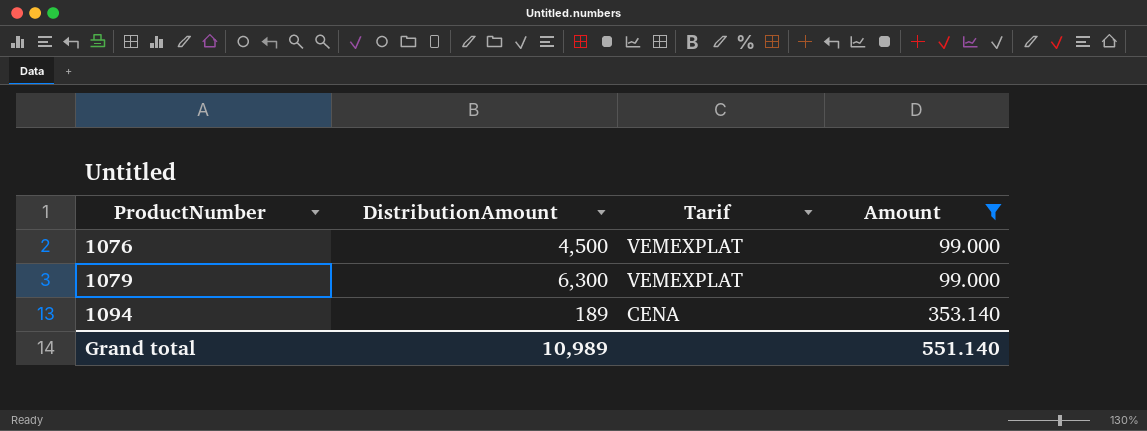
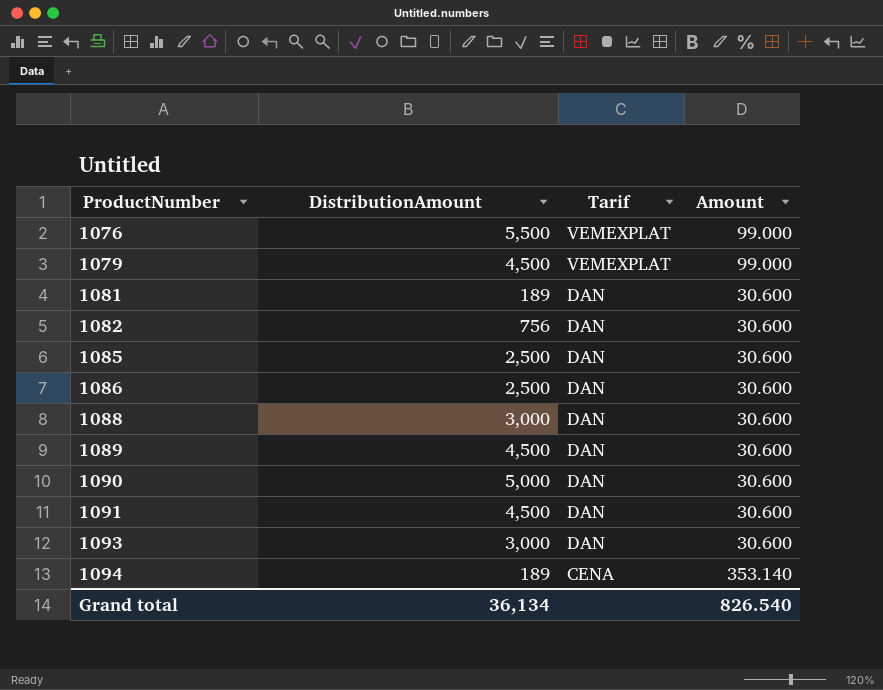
filter: Amount != 30.600 -> none
1076 | DistributionAmount: 4,500 -> 5,500
1079 | DistributionAmount: 6,300 -> 4,500
Grand total | DistributionAmount: 10,989 -> 36,134
Grand total | Amount: 551.140 -> 826.540

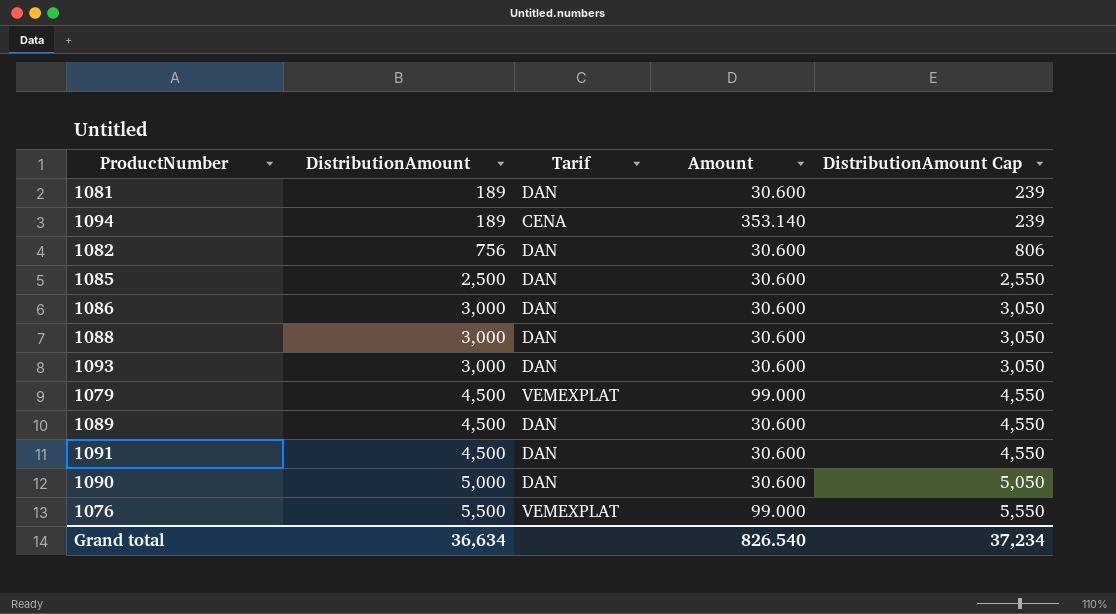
row order: ProductNumber ascending -> DistributionAmount ascending
column DistributionAmount Cap | formula: none -> [DistributionAmount] + 50
1086 | DistributionAmount: 2,500 -> 3,000
Grand total | DistributionAmount: 36,134 -> 36,634

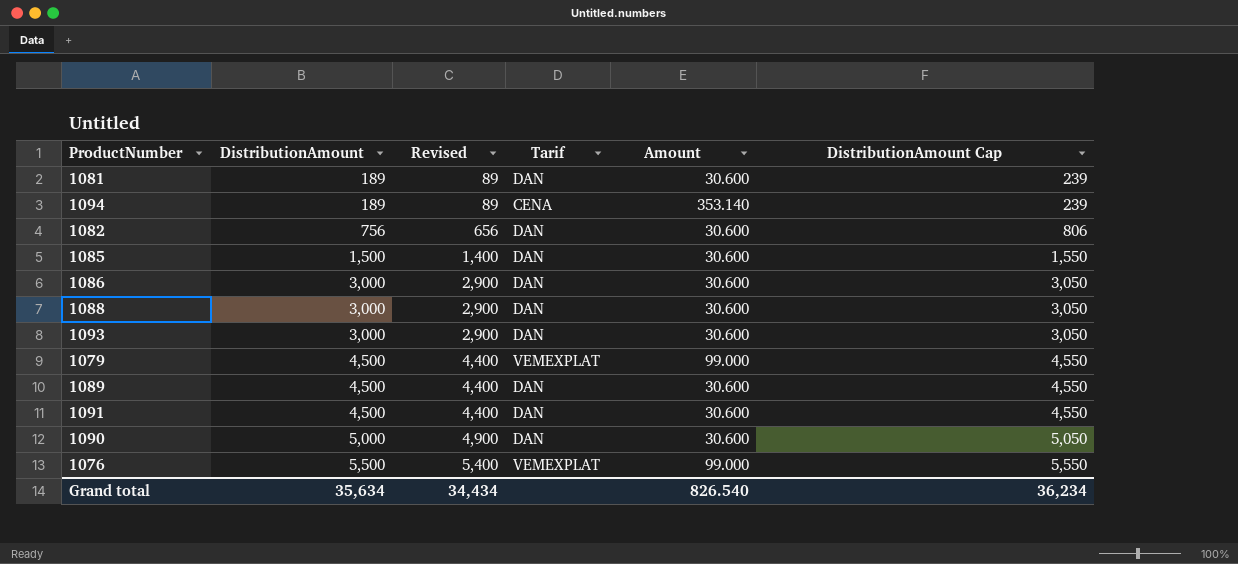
column Revised | formula: none -> [DistributionAmount] - 100
1085 | DistributionAmount: 2,500 -> 1,500
1085 | DistributionAmount Cap: 2,550 -> 1,550
Grand total | DistributionAmount: 36,634 -> 35,634
Grand total | DistributionAmount Cap: 37,234 -> 36,234

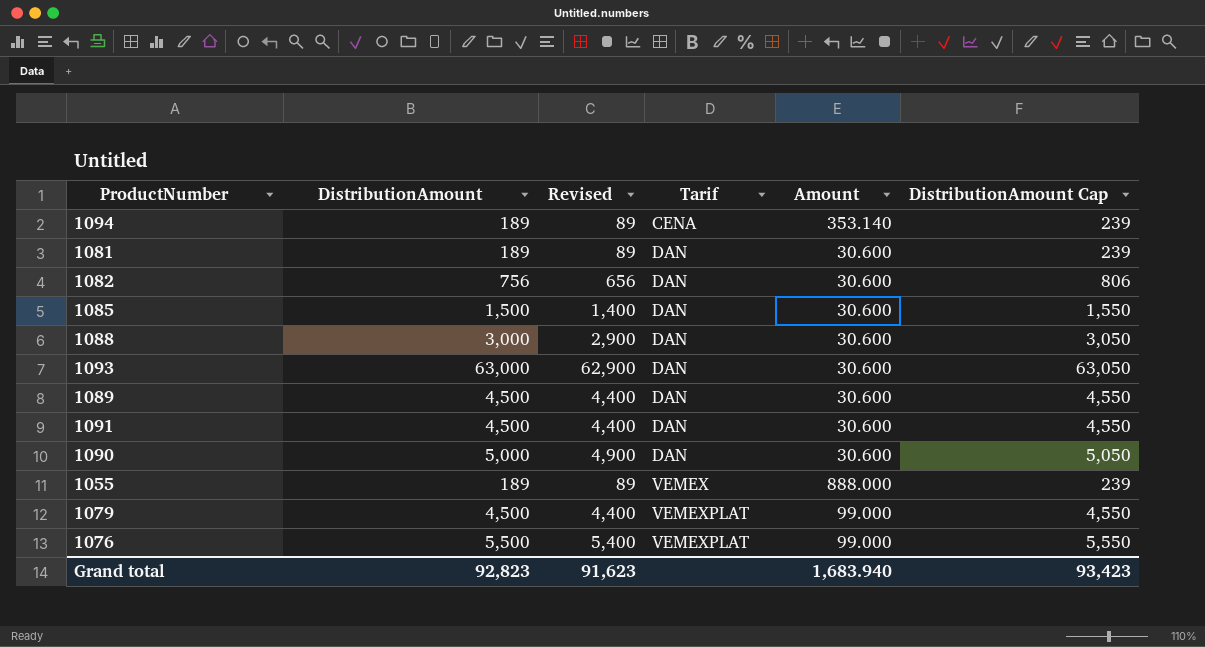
row order: DistributionAmount ascending -> Tarif ascending
row 1086: 3,000 | 2,900 | DAN | 30.600 | 3,050 -> none
1093 | DistributionAmount: 3,000 -> 63,000
1093 | Revised: 2,900 -> 62,900
1093 | DistributionAmount Cap: 3,050 -> 63,050
row 1055: none -> 189 | 89 | VEMEX | 888.000 | 239
Grand total | DistributionAmount: 35,634 -> 92,823
Grand total | Revised: 34,434 -> 91,623
Grand total | Amount: 826.540 -> 1,683.940
Grand total | DistributionAmount Cap: 36,234 -> 93,423

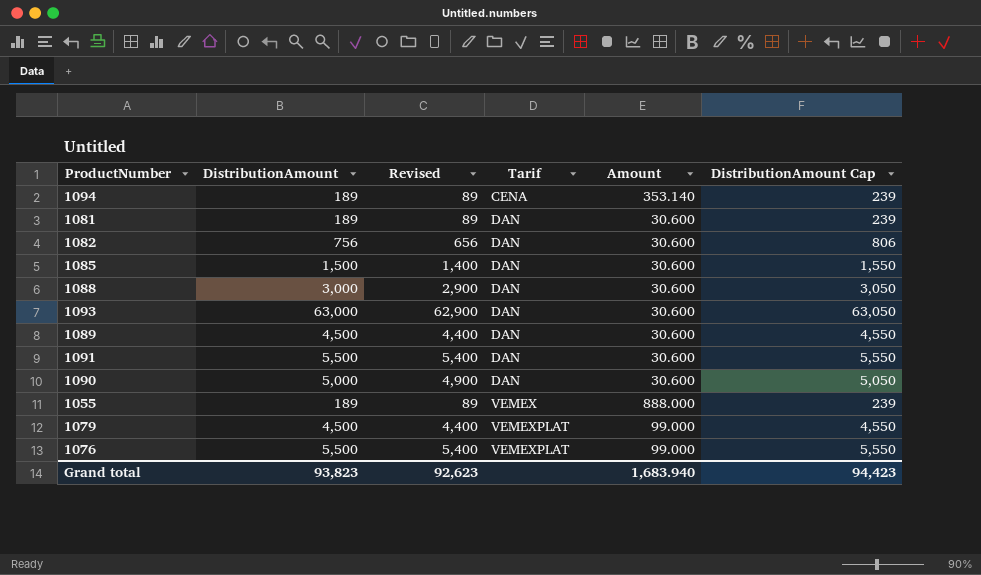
1091 | DistributionAmount: 4,500 -> 5,500
1091 | Revised: 4,400 -> 5,400
1091 | DistributionAmount Cap: 4,550 -> 5,550
Grand total | DistributionAmount: 92,823 -> 93,823
Grand total | Revised: 91,623 -> 92,623
Grand total | DistributionAmount Cap: 93,423 -> 94,423

